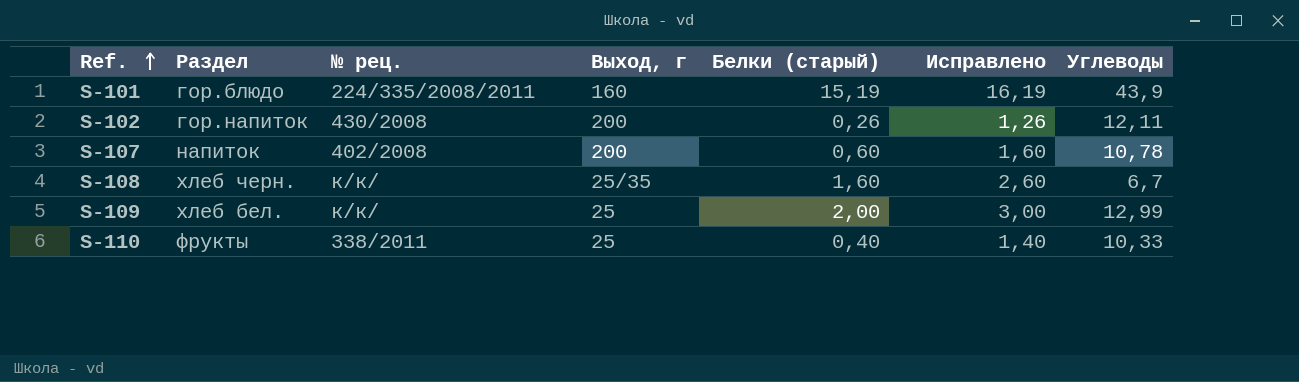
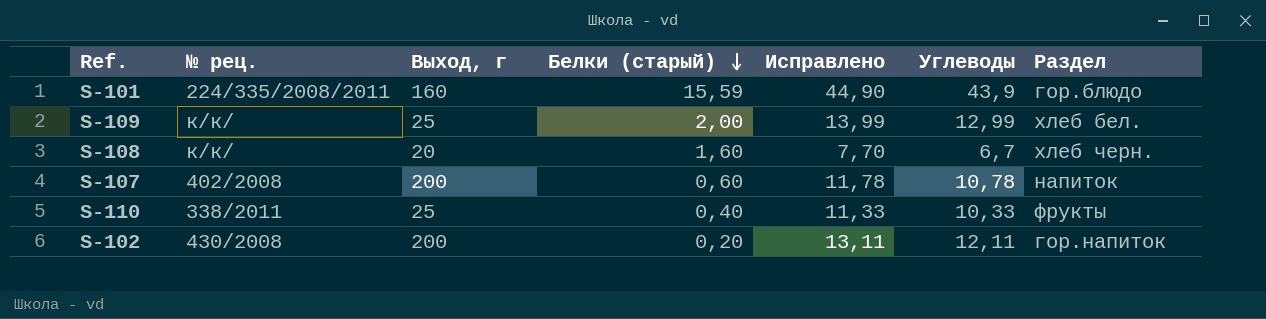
row order: Ref. ascending -> Белки (старый) descending
column Исправлено | formula: [Белки (старый)] + 1 -> [Углеводы] + 1
column Раздел | position: 2 -> 7
S-101 | Белки (старый): 15,19 -> 15,59
S-108 | Выход, г: 25/35 -> 20
S-102 | Белки (старый): 0,26 -> 0,20

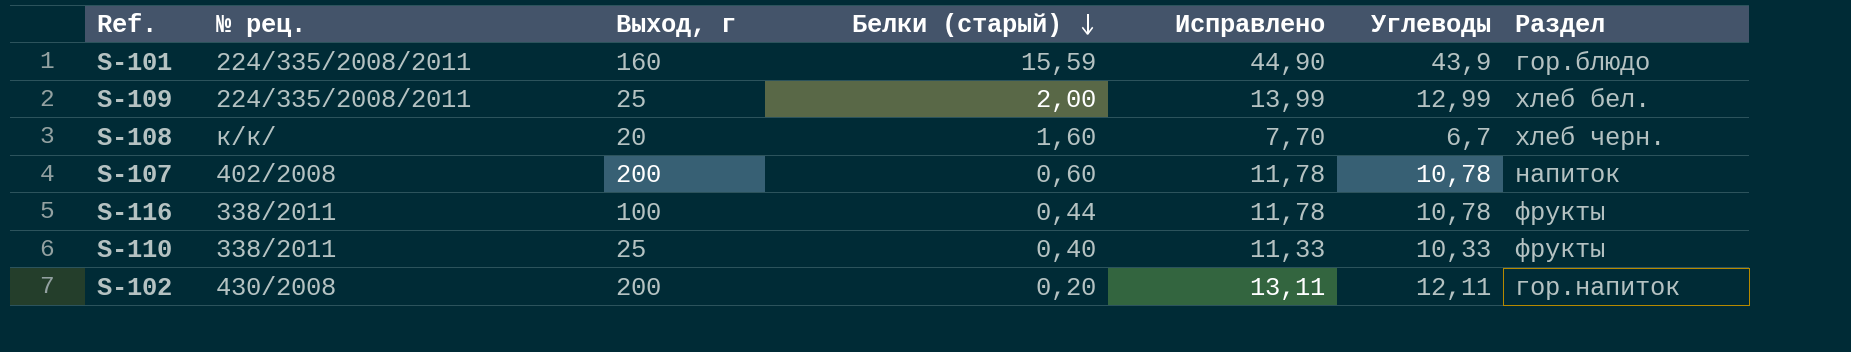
S-109 | № рец.: к/к/ -> 224/335/2008/2011
row S-116: none -> 338/2011 | 100 | 0,44 | 11,78 | 10,78 | фрукты

